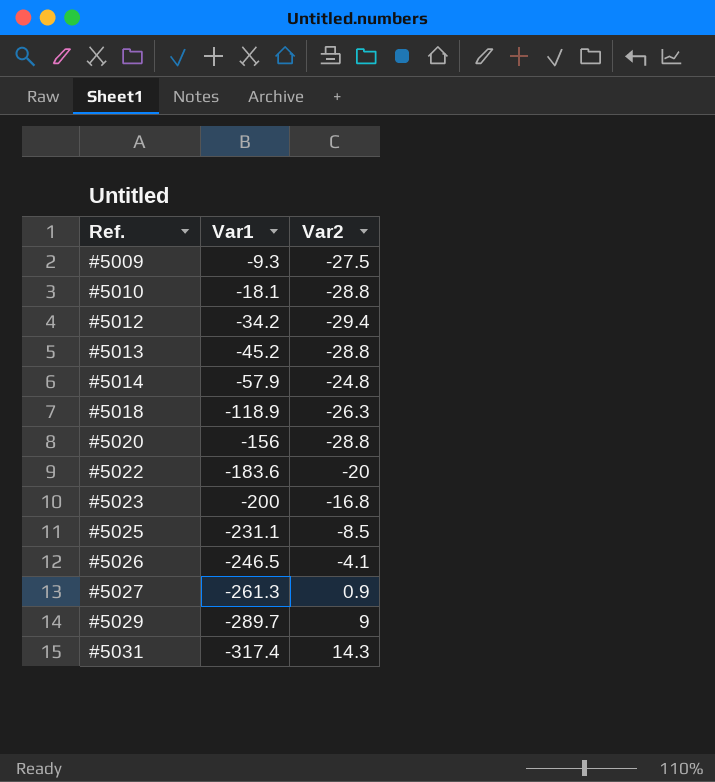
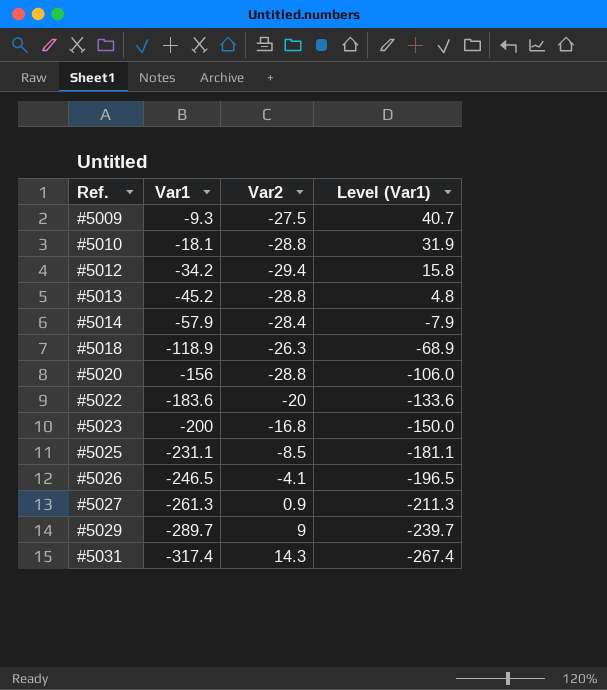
column Level (Var1) | formula: none -> [Var1] + 50
#5014 | Var2: -24.8 -> -28.4

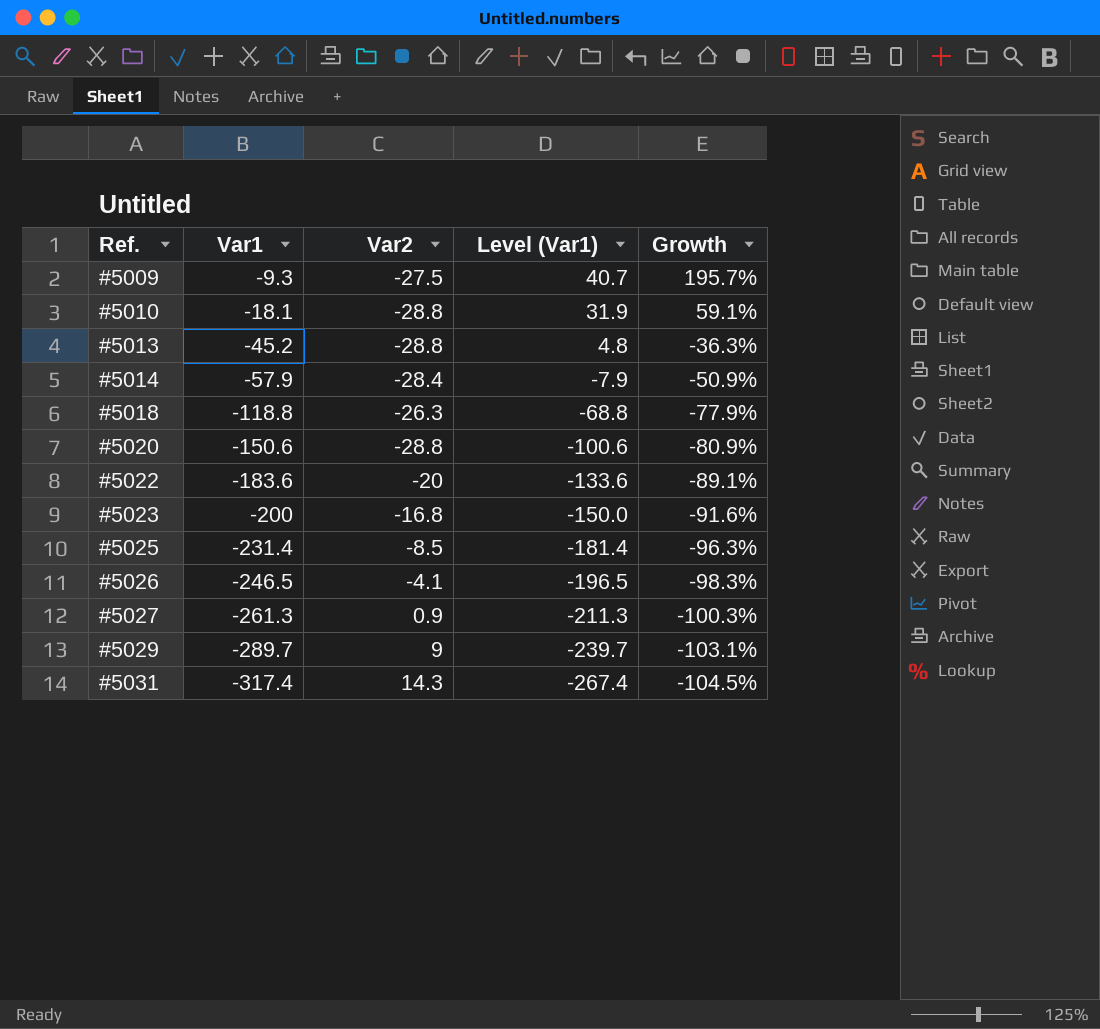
column Growth | formula: none -> ([Var2] - [Var1]) / [Var1]
row #5012: -34.2 | -29.4 | 15.8 -> none
#5018 | Var1: -118.9 -> -118.8
#5018 | Level (Var1): -68.9 -> -68.8
#5020 | Var1: -156 -> -150.6
#5020 | Level (Var1): -106.0 -> -100.6
#5025 | Var1: -231.1 -> -231.4
#5025 | Level (Var1): -181.1 -> -181.4

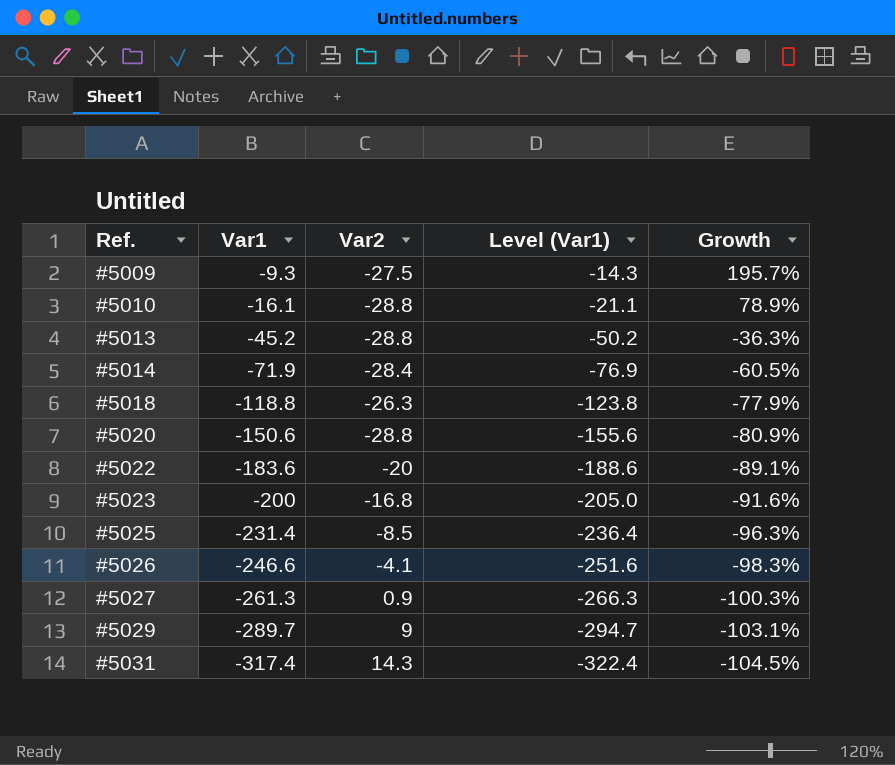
column Level (Var1) | formula: [Var1] + 50 -> [Var1] - 5
#5010 | Var1: -18.1 -> -16.1
#5010 | Growth: 59.1% -> 78.9%
#5014 | Var1: -57.9 -> -71.9
#5014 | Growth: -50.9% -> -60.5%
#5026 | Var1: -246.5 -> -246.6

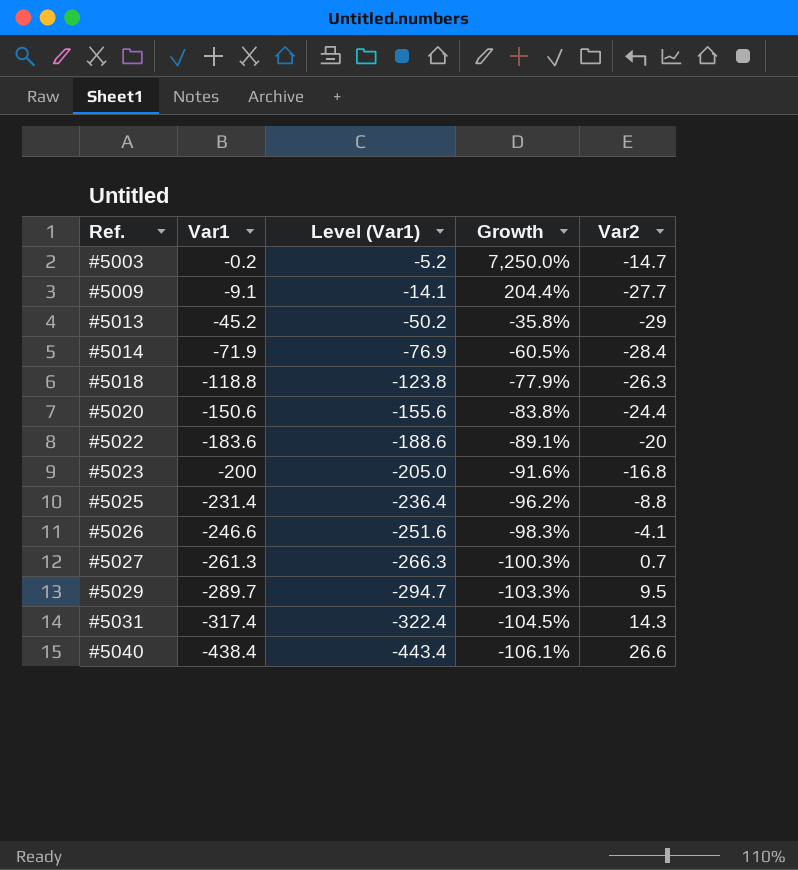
column Var2 | position: 3 -> 5
row #5010: -16.1 | -28.8 | -21.1 | 78.9% -> none
row #5003: none -> -0.2 | -5.2 | 7,250.0% | -14.7
#5009 | Var1: -9.3 -> -9.1
#5009 | Level (Var1): -14.3 -> -14.1
#5009 | Growth: 195.7% -> 204.4%
#5009 | Var2: -27.5 -> -27.7
#5013 | Growth: -36.3% -> -35.8%
#5013 | Var2: -28.8 -> -29
#5020 | Growth: -80.9% -> -83.8%
#5020 | Var2: -28.8 -> -24.4
#5025 | Growth: -96.3% -> -96.2%
#5025 | Var2: -8.5 -> -8.8
#5027 | Var2: 0.9 -> 0.7
#5029 | Growth: -103.1% -> -103.3%
#5029 | Var2: 9 -> 9.5
row #5040: none -> -438.4 | -443.4 | -106.1% | 26.6

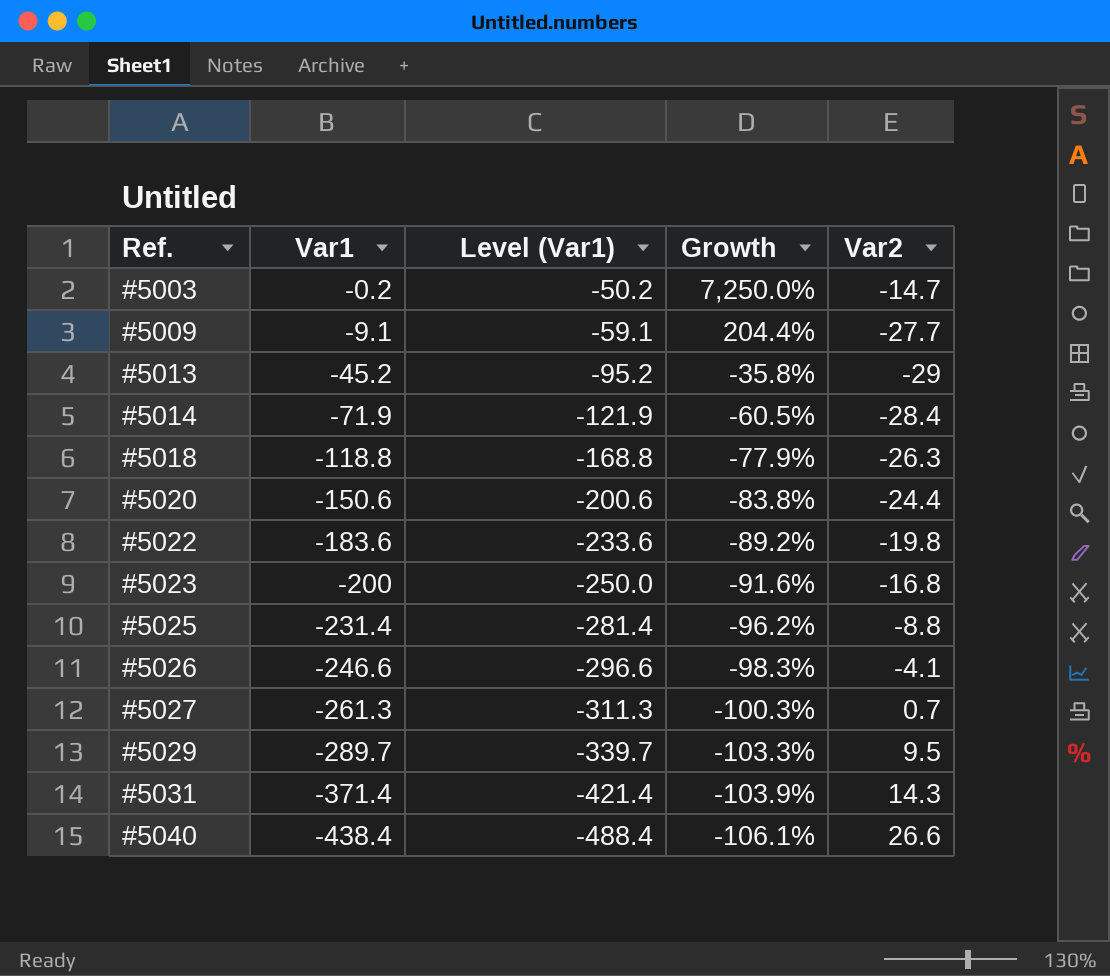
column Level (Var1) | formula: [Var1] - 5 -> [Var1] - 50
#5022 | Growth: -89.1% -> -89.2%
#5022 | Var2: -20 -> -19.8
#5031 | Var1: -317.4 -> -371.4
#5031 | Growth: -104.5% -> -103.9%

